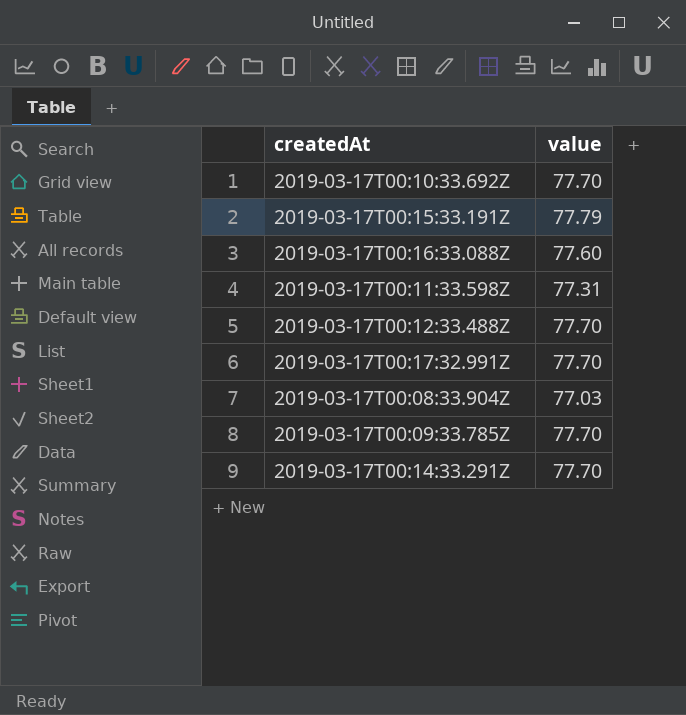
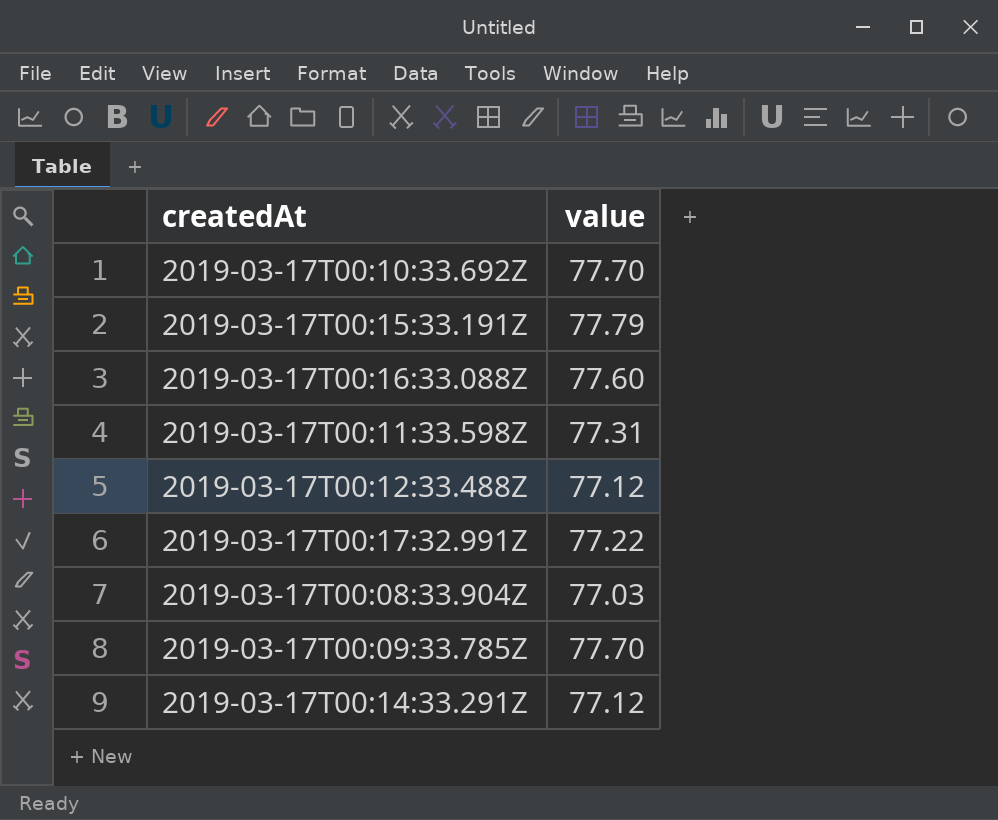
2019-03-17T00:12:33.488Z | value: 77.70 -> 77.12
2019-03-17T00:17:32.991Z | value: 77.70 -> 77.22
2019-03-17T00:14:33.291Z | value: 77.70 -> 77.12

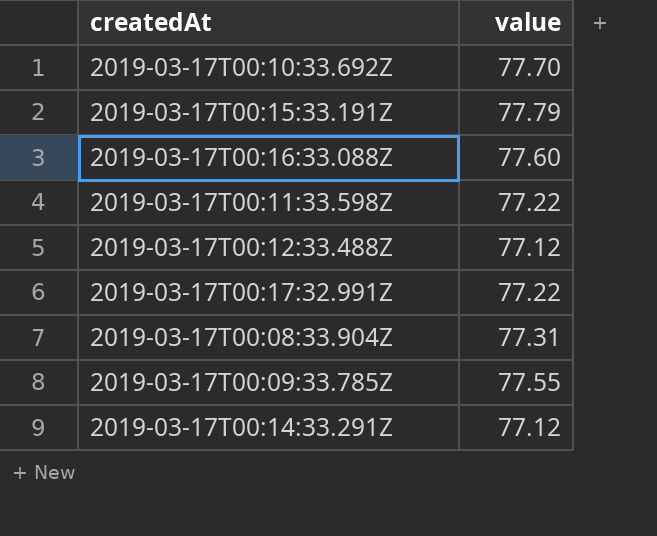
2019-03-17T00:11:33.598Z | value: 77.31 -> 77.22
2019-03-17T00:08:33.904Z | value: 77.03 -> 77.31
2019-03-17T00:09:33.785Z | value: 77.70 -> 77.55

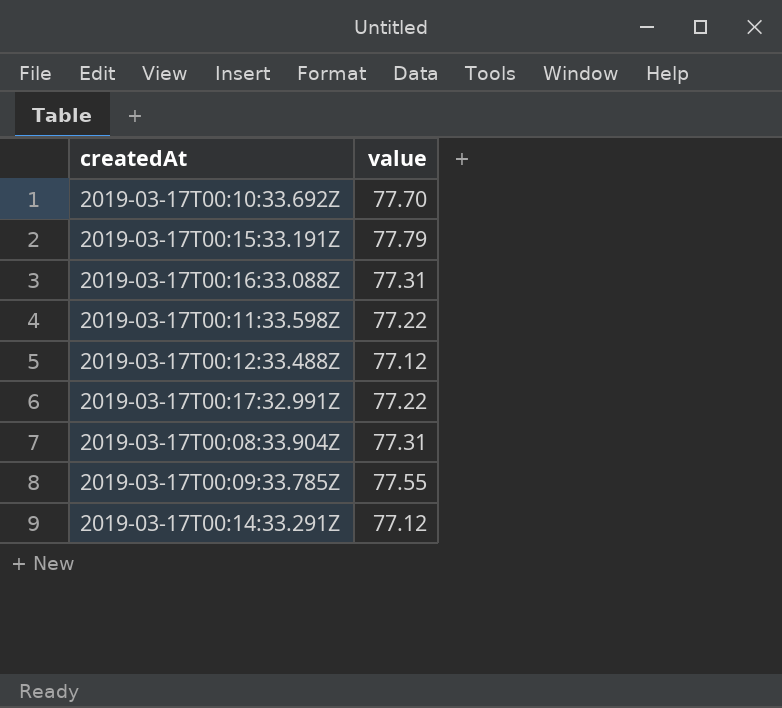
2019-03-17T00:16:33.088Z | value: 77.60 -> 77.31

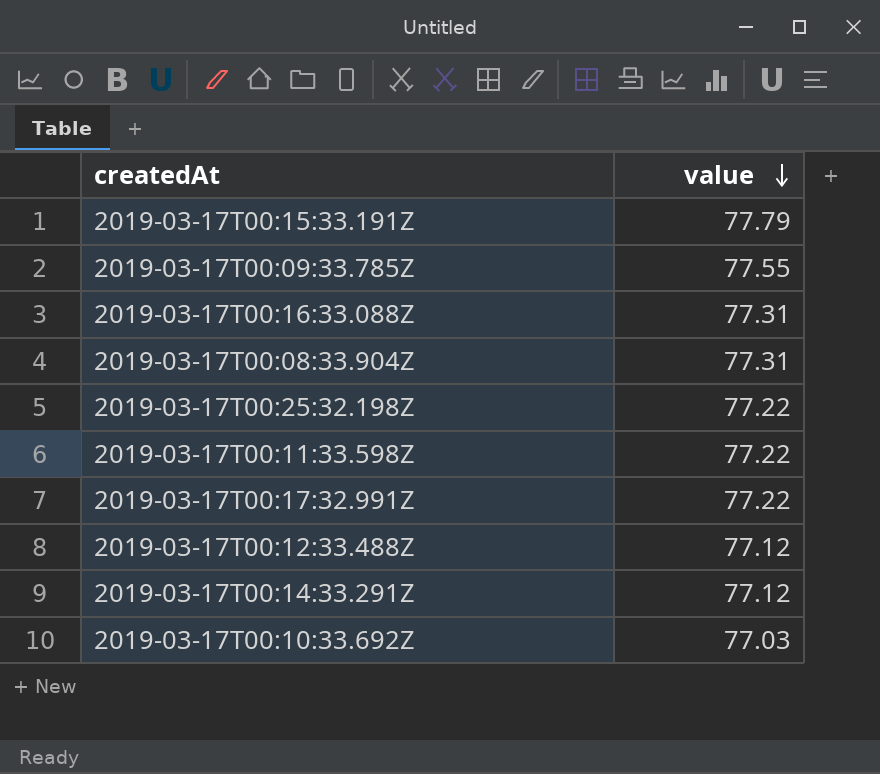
row order: none -> value descending
row 2019-03-17T00:25:32.198Z: none -> 77.22
2019-03-17T00:10:33.692Z | value: 77.70 -> 77.03

